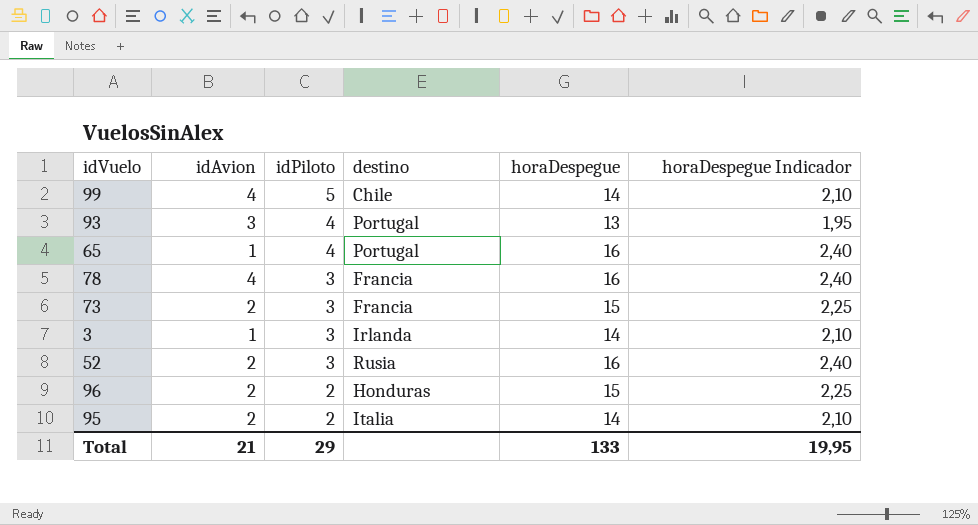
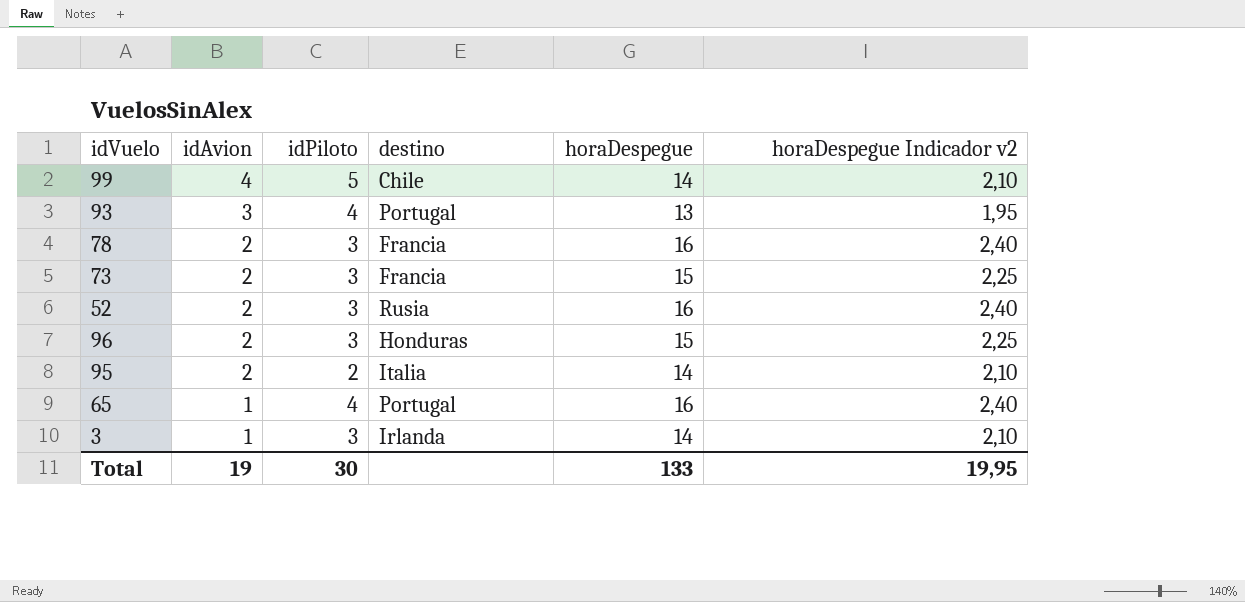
row order: idPiloto descending -> idAvion descending
column name: horaDespegue Indicador -> horaDespegue Indicador v2
78 | idAvion: 4 -> 2
96 | idPiloto: 2 -> 3
Total | idAvion: 21 -> 19
Total | idPiloto: 29 -> 30

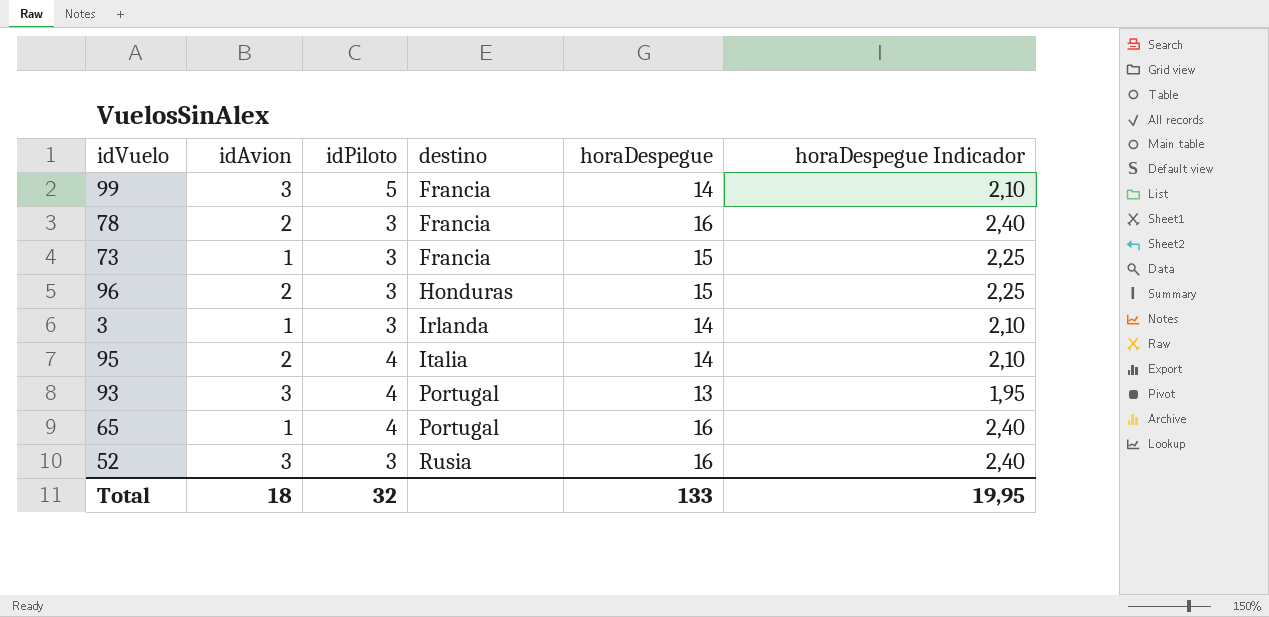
row order: idAvion descending -> destino ascending
column name: horaDespegue Indicador v2 -> horaDespegue Indicador
99 | idAvion: 4 -> 3
99 | destino: Chile -> Francia
73 | idAvion: 2 -> 1
95 | idPiloto: 2 -> 4
52 | idAvion: 2 -> 3
Total | idAvion: 19 -> 18
Total | idPiloto: 30 -> 32

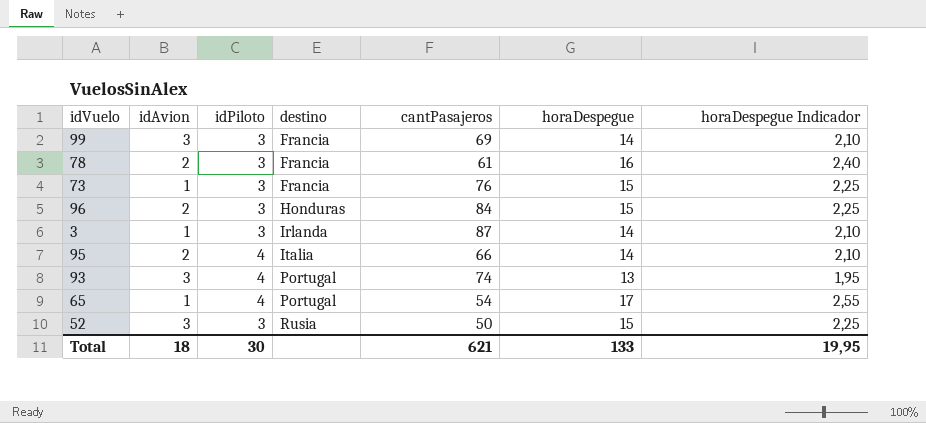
column cantPasajeros | position: none -> 5
99 | idPiloto: 5 -> 3
65 | horaDespegue: 16 -> 17
65 | horaDespegue Indicador: 2,40 -> 2,55
52 | horaDespegue: 16 -> 15
52 | horaDespegue Indicador: 2,40 -> 2,25
Total | idPiloto: 32 -> 30

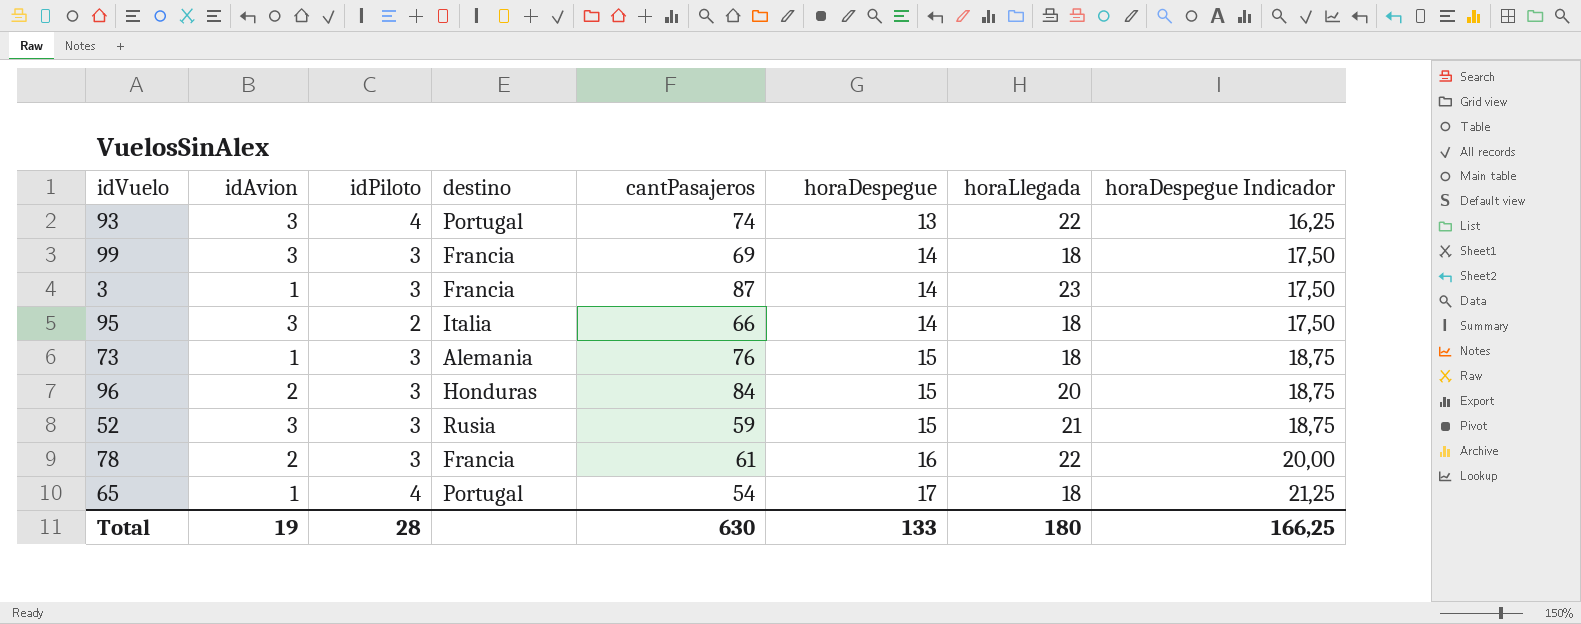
row order: destino ascending -> horaDespegue ascending
column horaLlegada | position: none -> 7
column horaDespegue Indicador | formula: [horaDespegue] * 0,15 -> [horaDespegue] * 1,25
3 | destino: Irlanda -> Francia
95 | idAvion: 2 -> 3
95 | idPiloto: 4 -> 2
73 | destino: Francia -> Alemania
52 | cantPasajeros: 50 -> 59
Total | idAvion: 18 -> 19
Total | idPiloto: 30 -> 28
Total | cantPasajeros: 621 -> 630
Total | horaDespegue Indicador: 19,95 -> 166,25

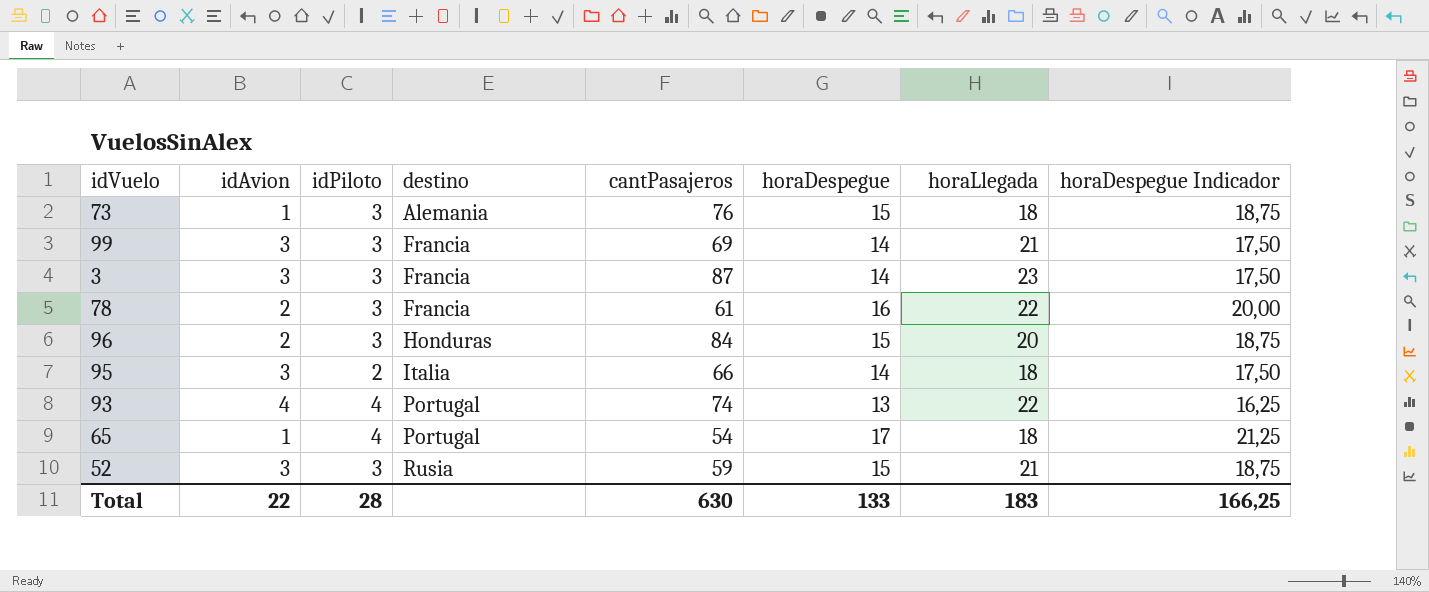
row order: horaDespegue ascending -> destino ascending
99 | horaLlegada: 18 -> 21
3 | idAvion: 1 -> 3
93 | idAvion: 3 -> 4
Total | idAvion: 19 -> 22
Total | horaLlegada: 180 -> 183

